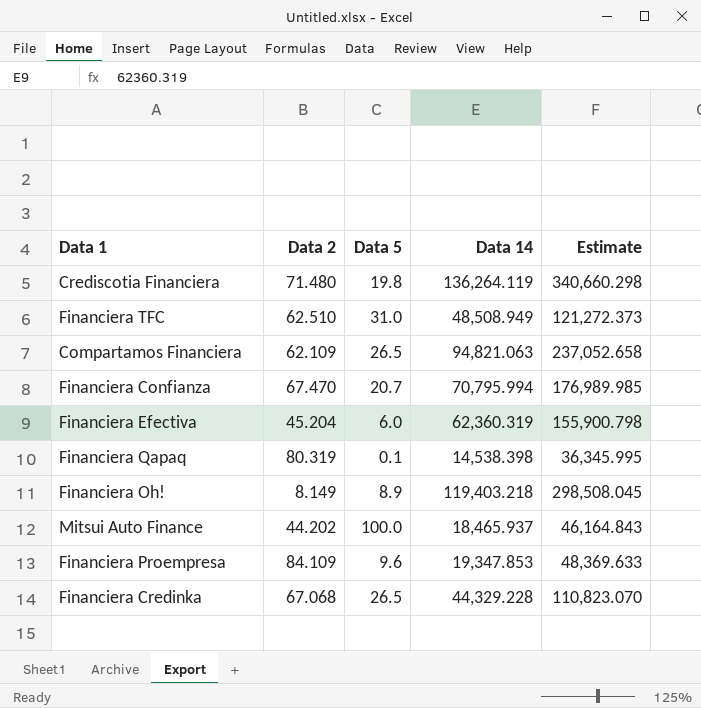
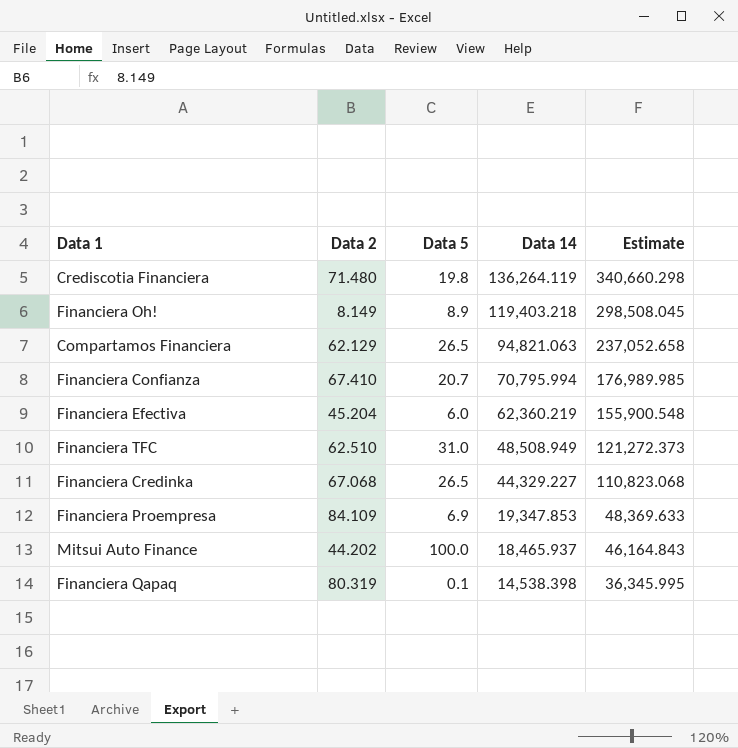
row order: none -> Data 14 descending
Compartamos Financiera | Data 2: 62.109 -> 62.129
Financiera Confianza | Data 2: 67.470 -> 67.410
Financiera Efectiva | Data 14: 62,360.319 -> 62,360.219
Financiera Efectiva | Estimate: 155,900.798 -> 155,900.548
Financiera Credinka | Data 14: 44,329.228 -> 44,329.227
Financiera Credinka | Estimate: 110,823.070 -> 110,823.068
Financiera Proempresa | Data 5: 9.6 -> 6.9

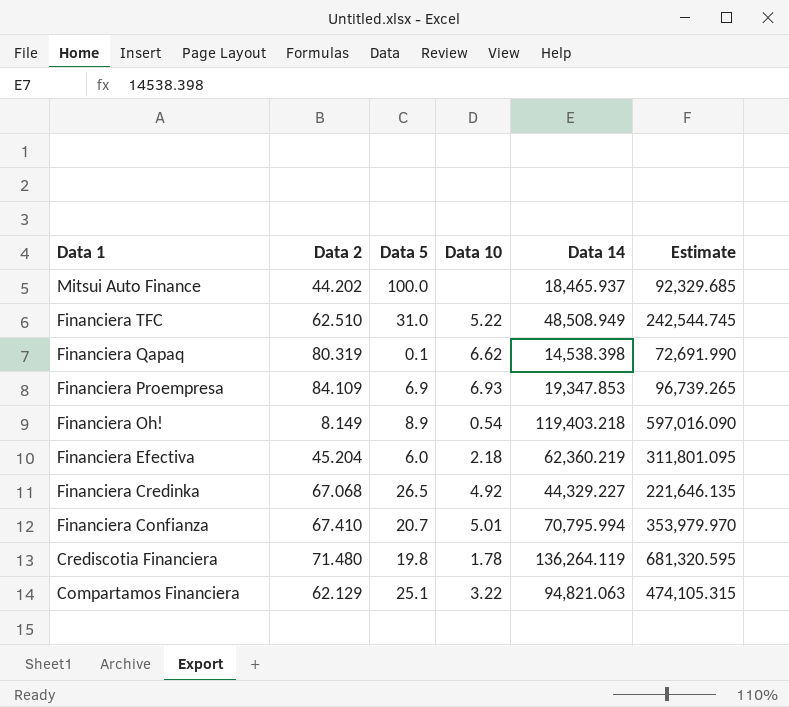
row order: Data 14 descending -> Data 1 descending
column Data 10 | position: none -> 4
column Estimate | formula: [Data 14] * 2.5 -> [Data 14] * 5
Compartamos Financiera | Data 5: 26.5 -> 25.1

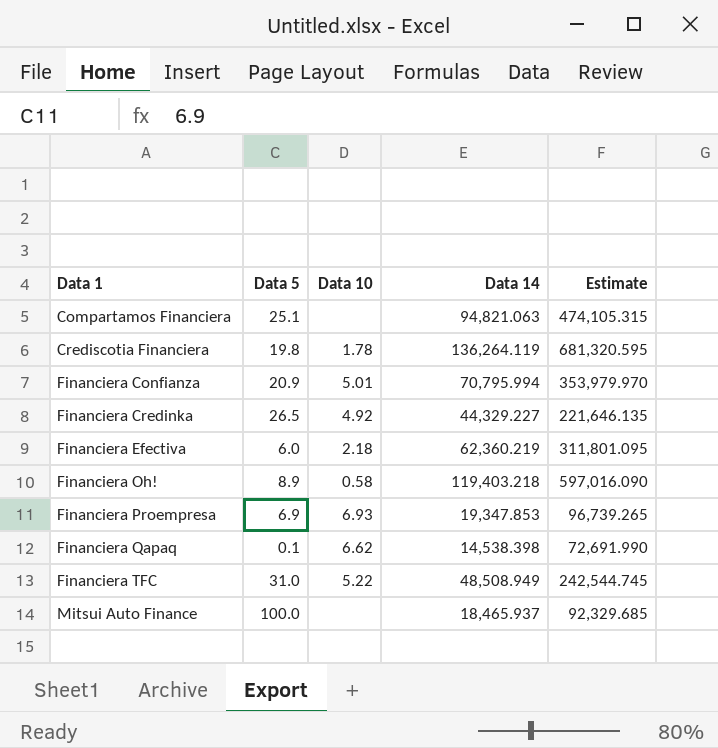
row order: Data 1 descending -> Data 1 ascending
column Data 2 | position: 2 -> none
Compartamos Financiera | Data 10: 3.22 -> none
Financiera Confianza | Data 5: 20.7 -> 20.9
Financiera Oh! | Data 10: 0.54 -> 0.58

